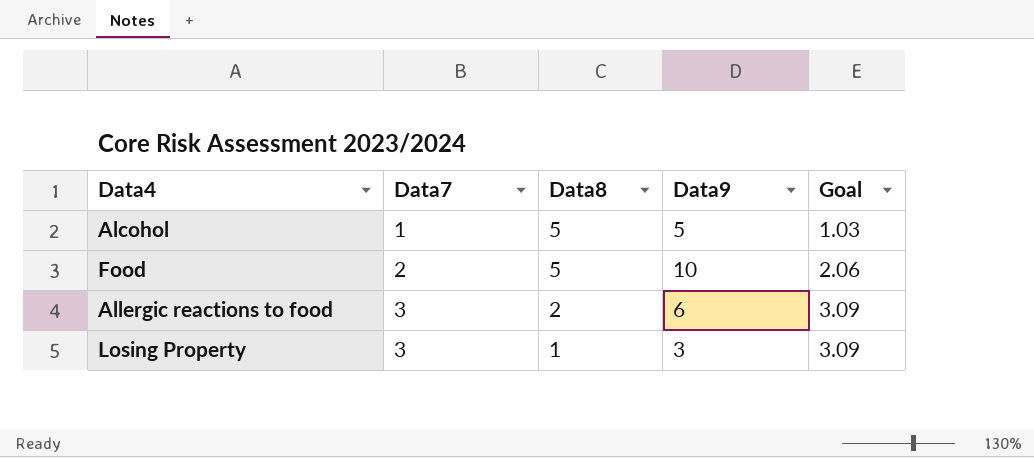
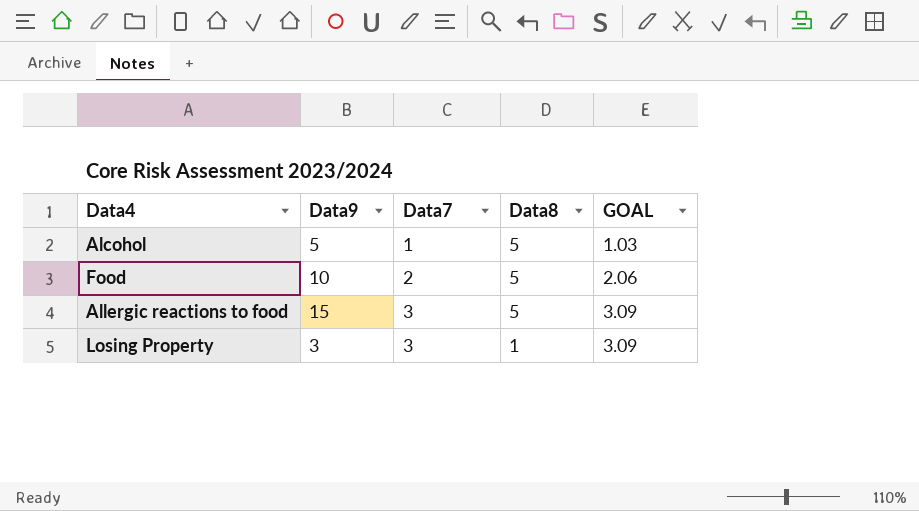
column Data9 | position: 4 -> 2
column name: Goal -> GOAL
Allergic reactions to food | Data9: 6 -> 15
Allergic reactions to food | Data8: 2 -> 5

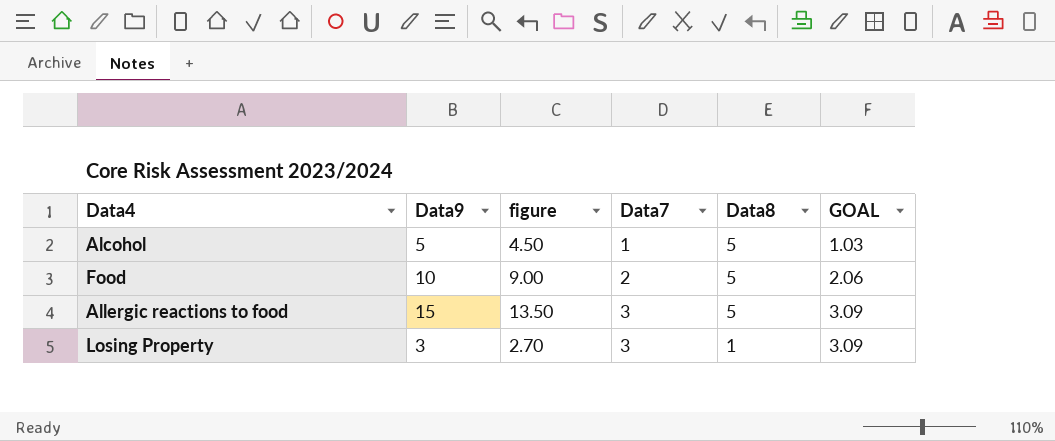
column figure | formula: none -> [Data9] * 0.9

